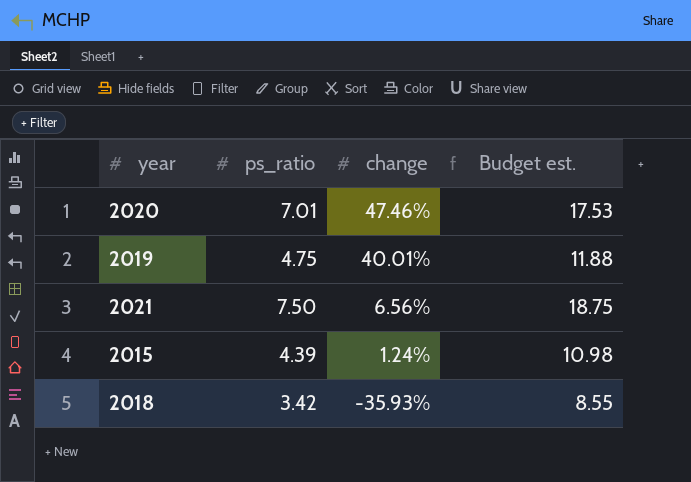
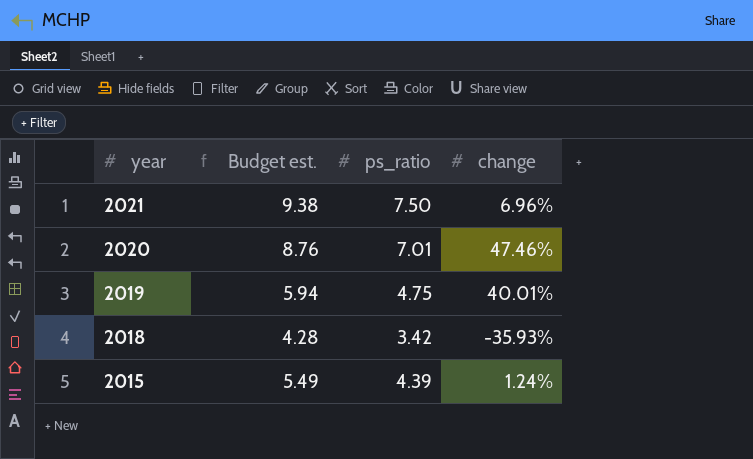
row order: change descending -> year descending
column Budget est. | formula: [ps_ratio] * 2.5 -> [ps_ratio] * 1.25
column Budget est. | position: 4 -> 2
2021 | change: 6.56% -> 6.96%

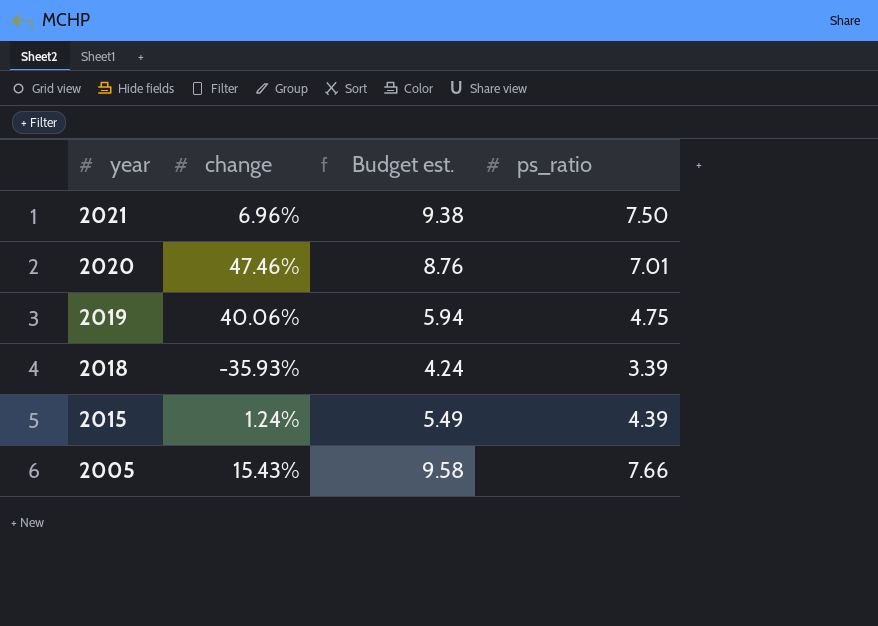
column change | position: 4 -> 2
2019 | change: 40.01% -> 40.06%
2018 | Budget est.: 4.28 -> 4.24
2018 | ps_ratio: 3.42 -> 3.39
row 2005: none -> 15.43% | 9.58 | 7.66

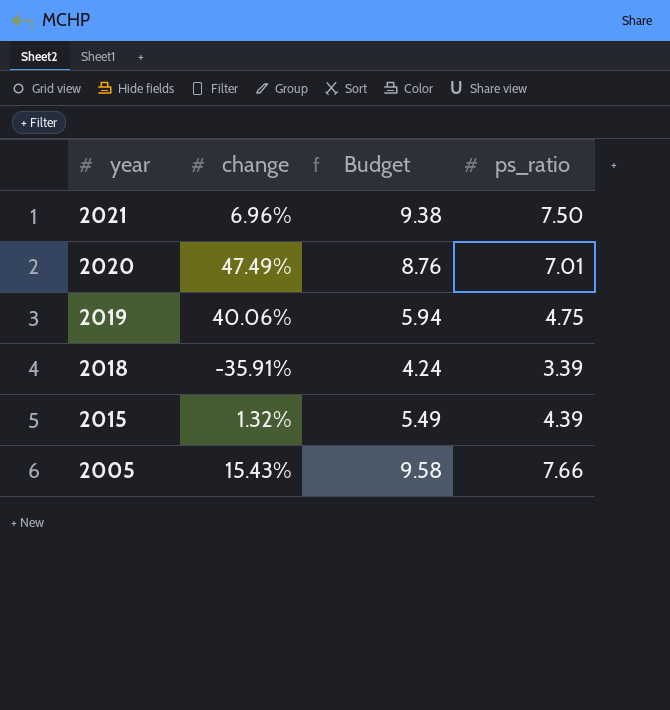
column name: Budget est. -> Budget
2020 | change: 47.46% -> 47.49%
2018 | change: -35.93% -> -35.91%
2015 | change: 1.24% -> 1.32%

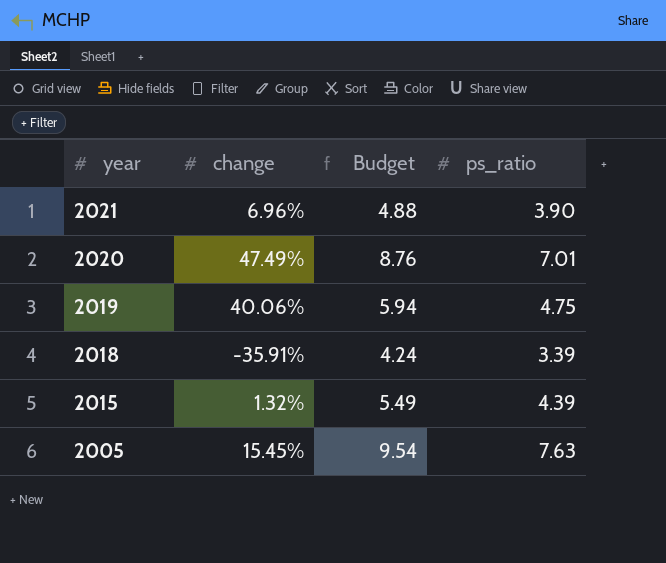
2021 | Budget: 9.38 -> 4.88
2021 | ps_ratio: 7.50 -> 3.90
2005 | change: 15.43% -> 15.45%
2005 | Budget: 9.58 -> 9.54
2005 | ps_ratio: 7.66 -> 7.63

